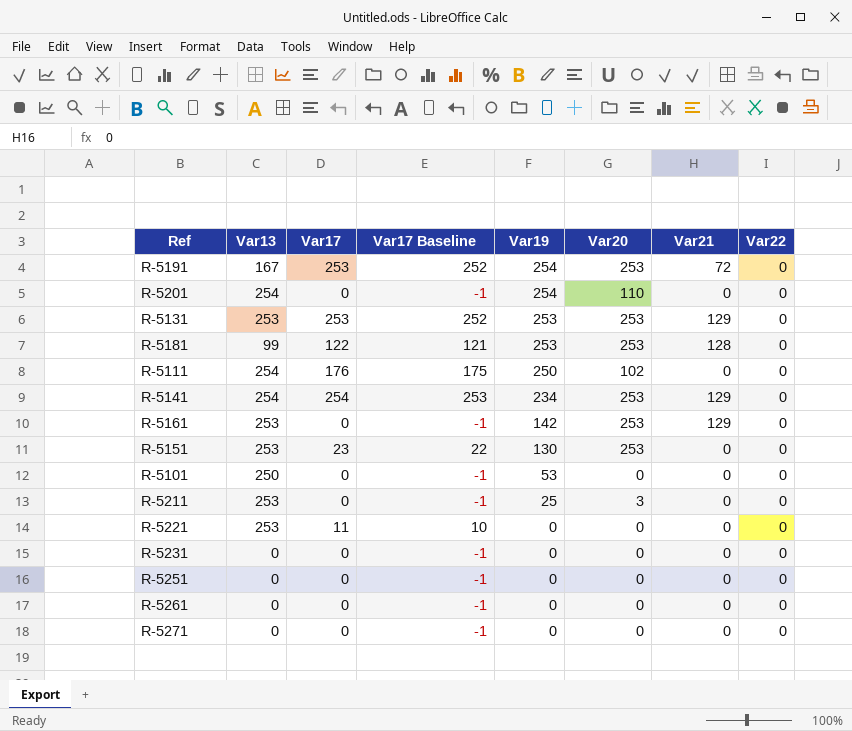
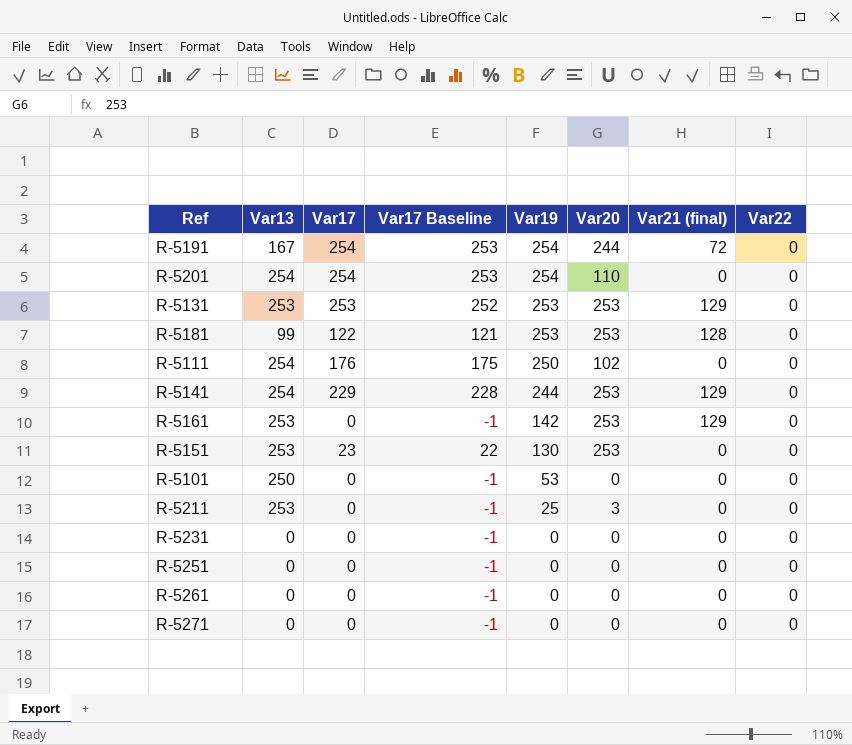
column name: Var21 -> Var21 (final)
row R-5221: 253 | 11 | 10 | 0 | 0 | 0 | 0 -> none
R-5191 | Var17: 253 -> 254
R-5191 | Var17 Baseline: 252 -> 253
R-5191 | Var20: 253 -> 244
R-5201 | Var17: 0 -> 254
R-5201 | Var17 Baseline: -1 -> 253
R-5141 | Var17: 254 -> 229
R-5141 | Var17 Baseline: 253 -> 228
R-5141 | Var19: 234 -> 244

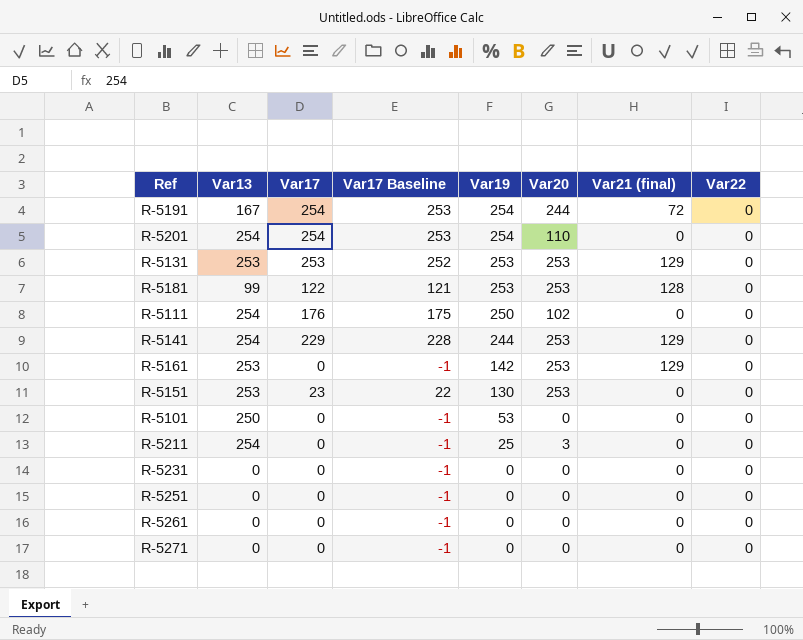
R-5211 | Var13: 253 -> 254

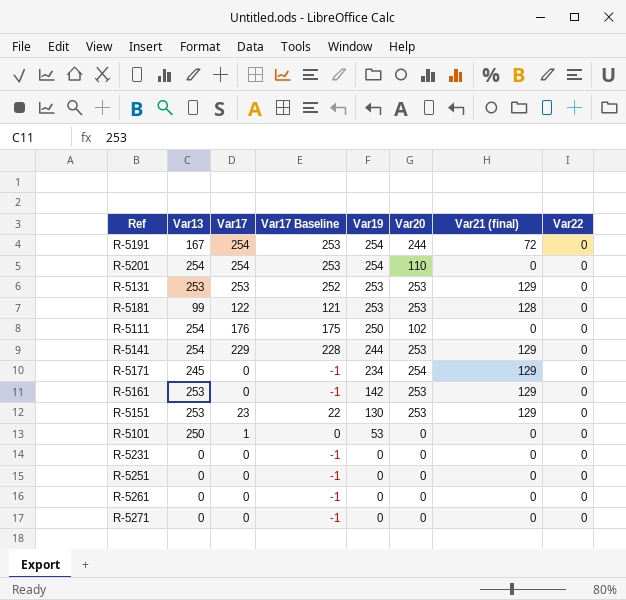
row R-5211: 254 | 0 | -1 | 25 | 3 | 0 | 0 -> none
row R-5171: none -> 245 | 0 | -1 | 234 | 254 | 129 | 0
R-5151 | Var21 (final): 0 -> 129
R-5101 | Var17: 0 -> 1
R-5101 | Var17 Baseline: -1 -> 0

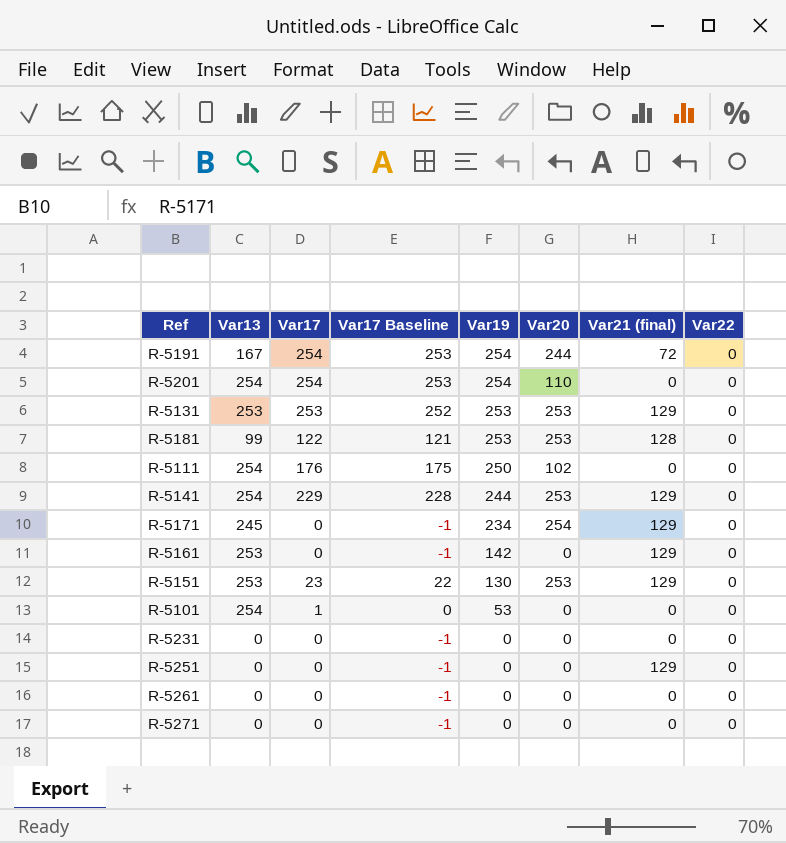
R-5161 | Var20: 253 -> 0
R-5101 | Var13: 250 -> 254
R-5251 | Var21 (final): 0 -> 129

